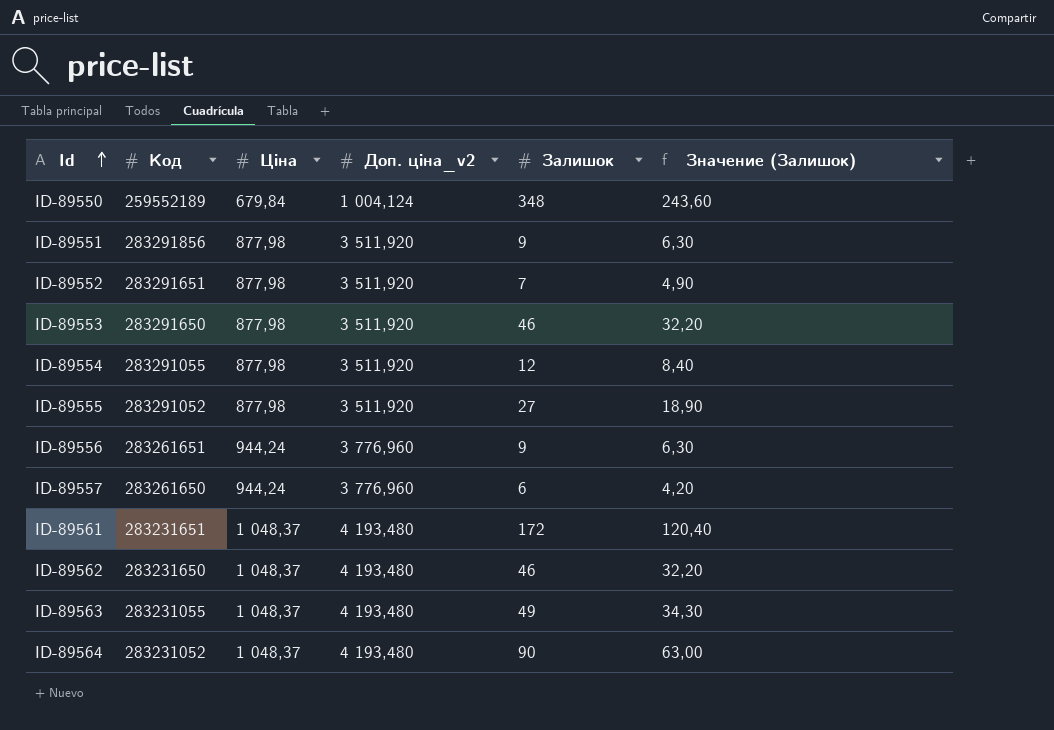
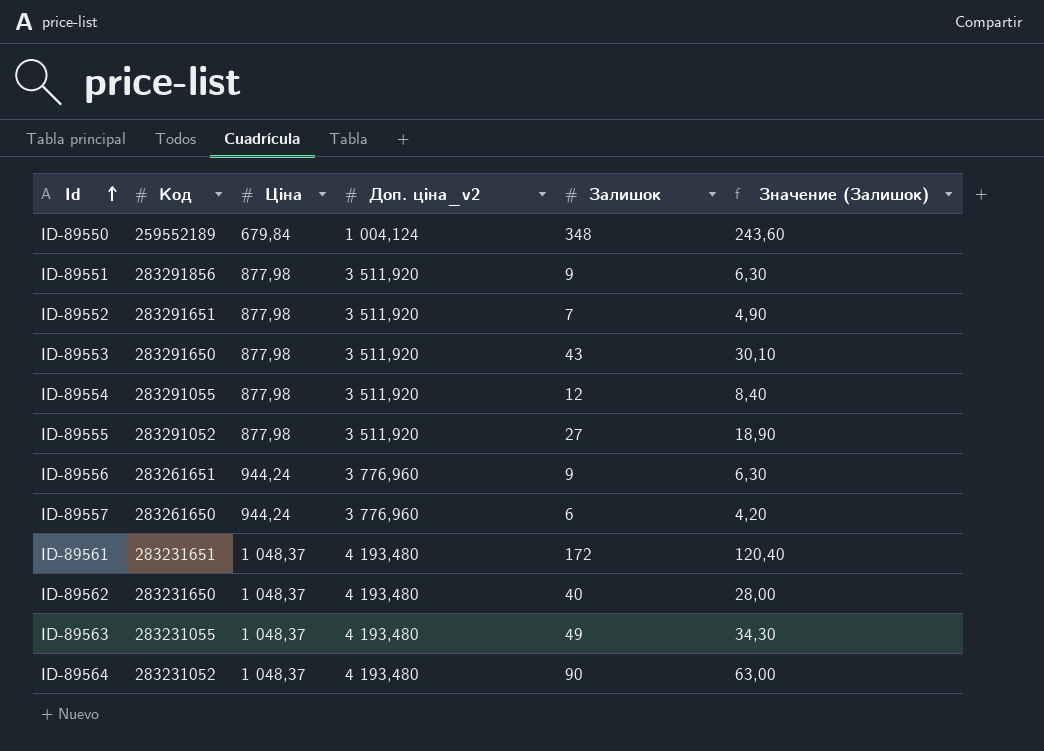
ID-89553 | Залишок: 46 -> 43
ID-89553 | Значение (Залишок): 32,20 -> 30,10
ID-89562 | Залишок: 46 -> 40
ID-89562 | Значение (Залишок): 32,20 -> 28,00

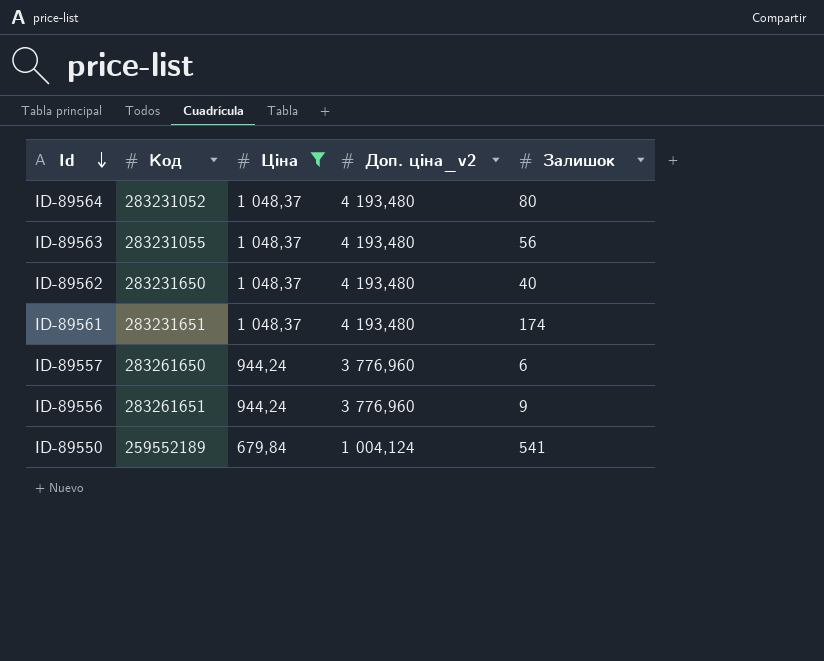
filter: none -> Ціна != 877,98
row order: Id ascending -> Id descending
column Значение (Залишок) | formula: [Залишок] * 0,7 -> none
ID-89564 | Залишок: 90 -> 80
ID-89563 | Залишок: 49 -> 56
ID-89561 | Залишок: 172 -> 174
ID-89550 | Залишок: 348 -> 541

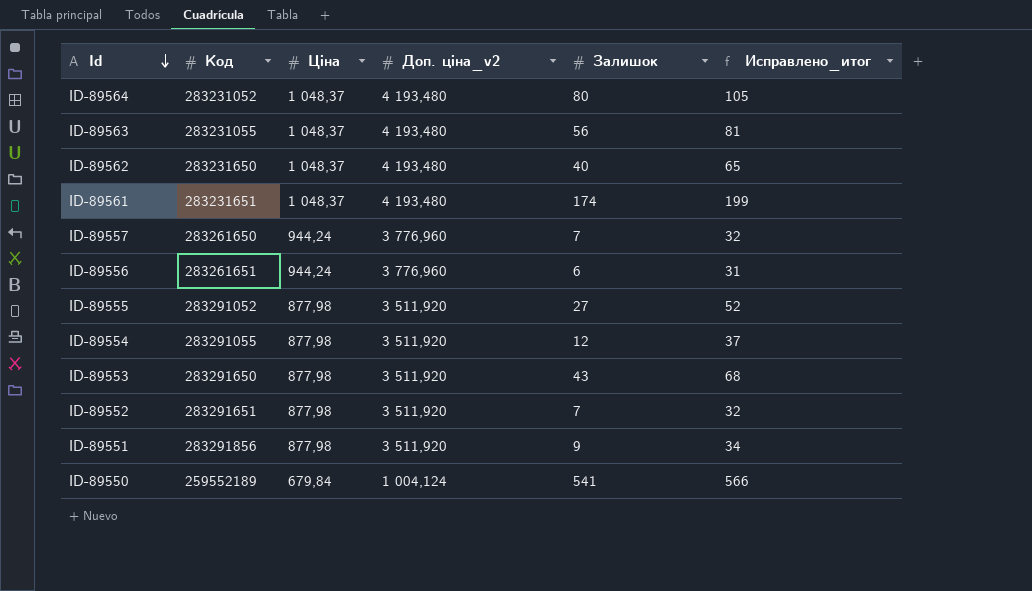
filter: Ціна != 877,98 -> none
column Исправлено_итог | formula: none -> [Залишок] + 25
ID-89557 | Залишок: 6 -> 7
ID-89556 | Залишок: 9 -> 6

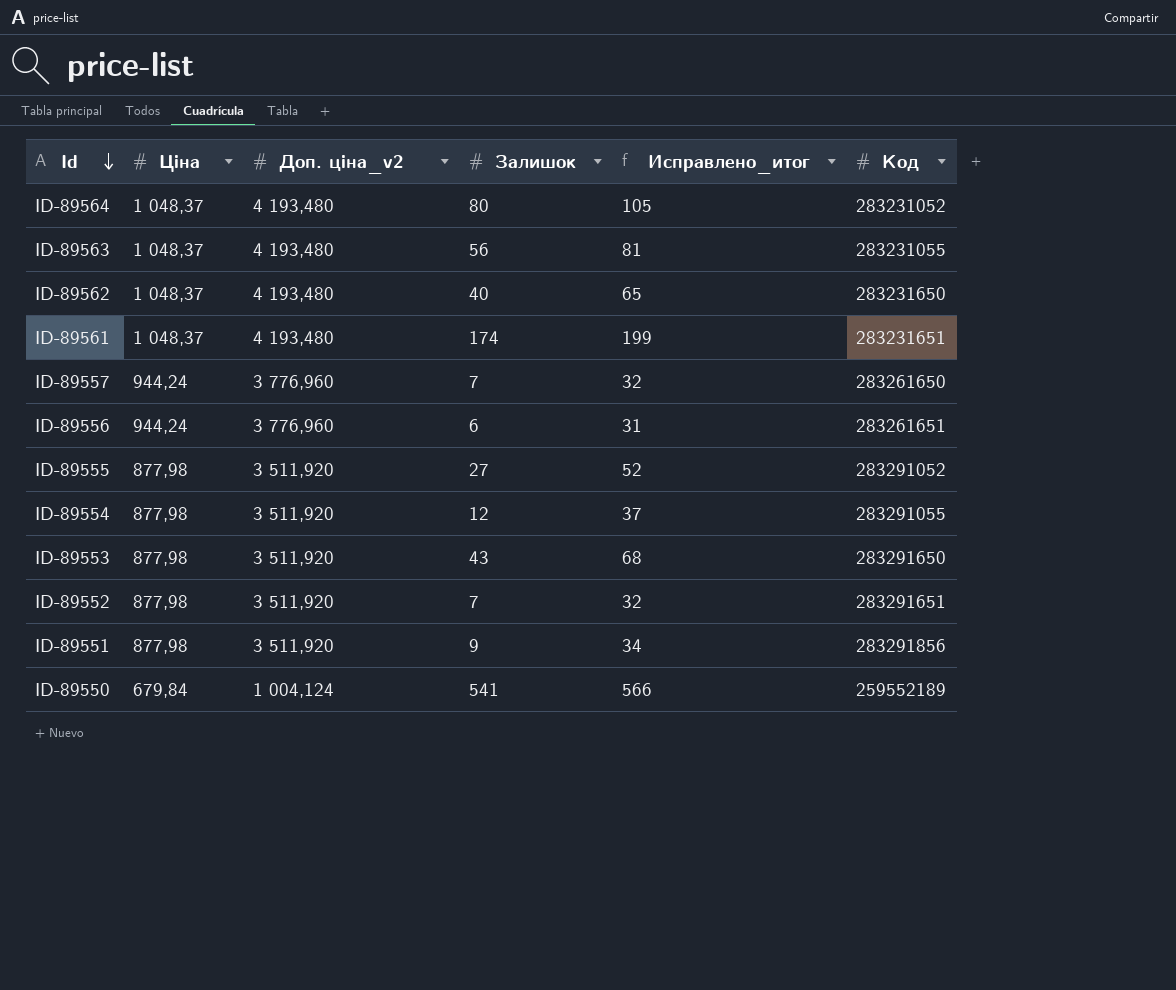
column Код | position: 2 -> 6

